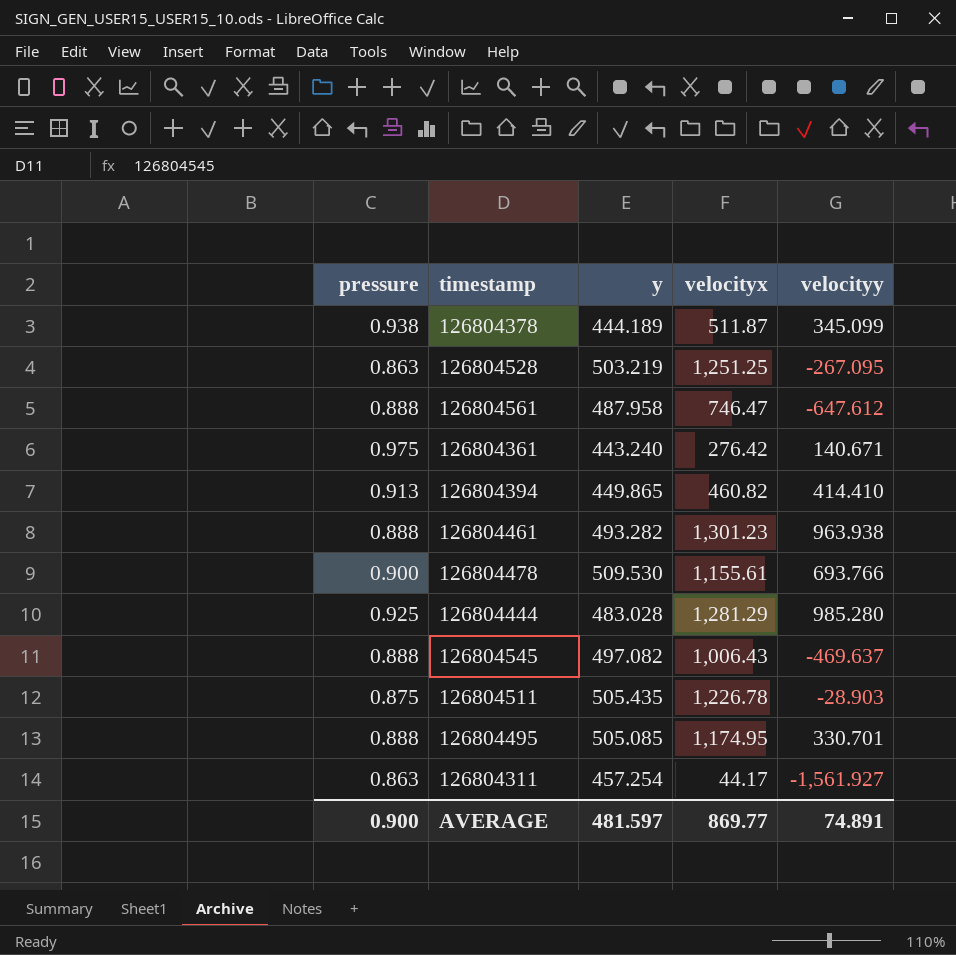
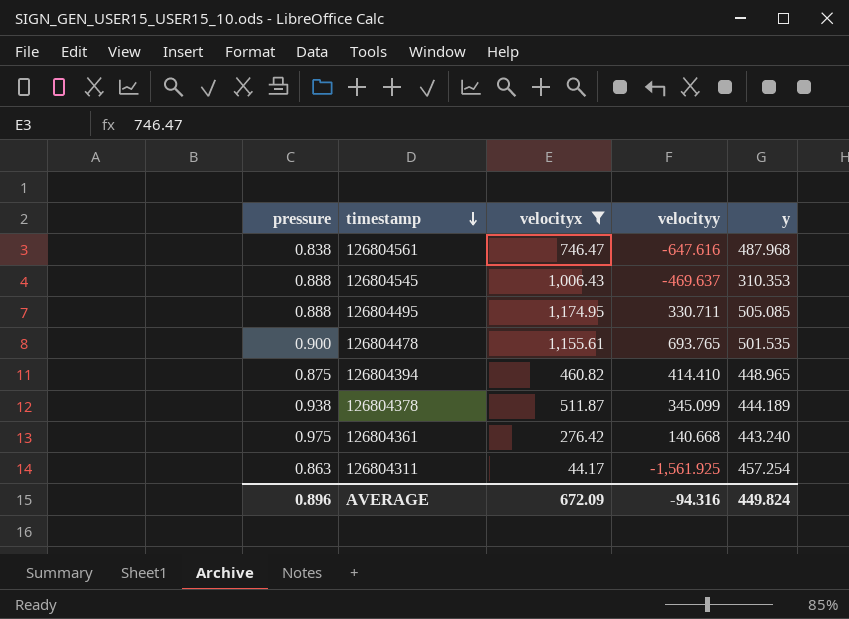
filter: none -> velocityx <= 1,174.95
row order: none -> timestamp descending
column y | position: 3 -> 5
126804561 | pressure: 0.888 -> 0.838
126804561 | velocityy: -647.612 -> -647.616
126804561 | y: 487.958 -> 487.968
126804545 | y: 497.082 -> 310.353
126804495 | velocityy: 330.701 -> 330.711
126804478 | velocityy: 693.766 -> 693.765
126804478 | y: 509.530 -> 501.535
126804394 | pressure: 0.913 -> 0.875
126804394 | y: 449.865 -> 448.965
126804361 | velocityy: 140.671 -> 140.668
126804311 | velocityy: -1,561.927 -> -1,561.925
AVERAGE | pressure: 0.900 -> 0.896
AVERAGE | velocityx: 869.77 -> 672.09
AVERAGE | velocityy: 74.891 -> -94.316
AVERAGE | y: 481.597 -> 449.824

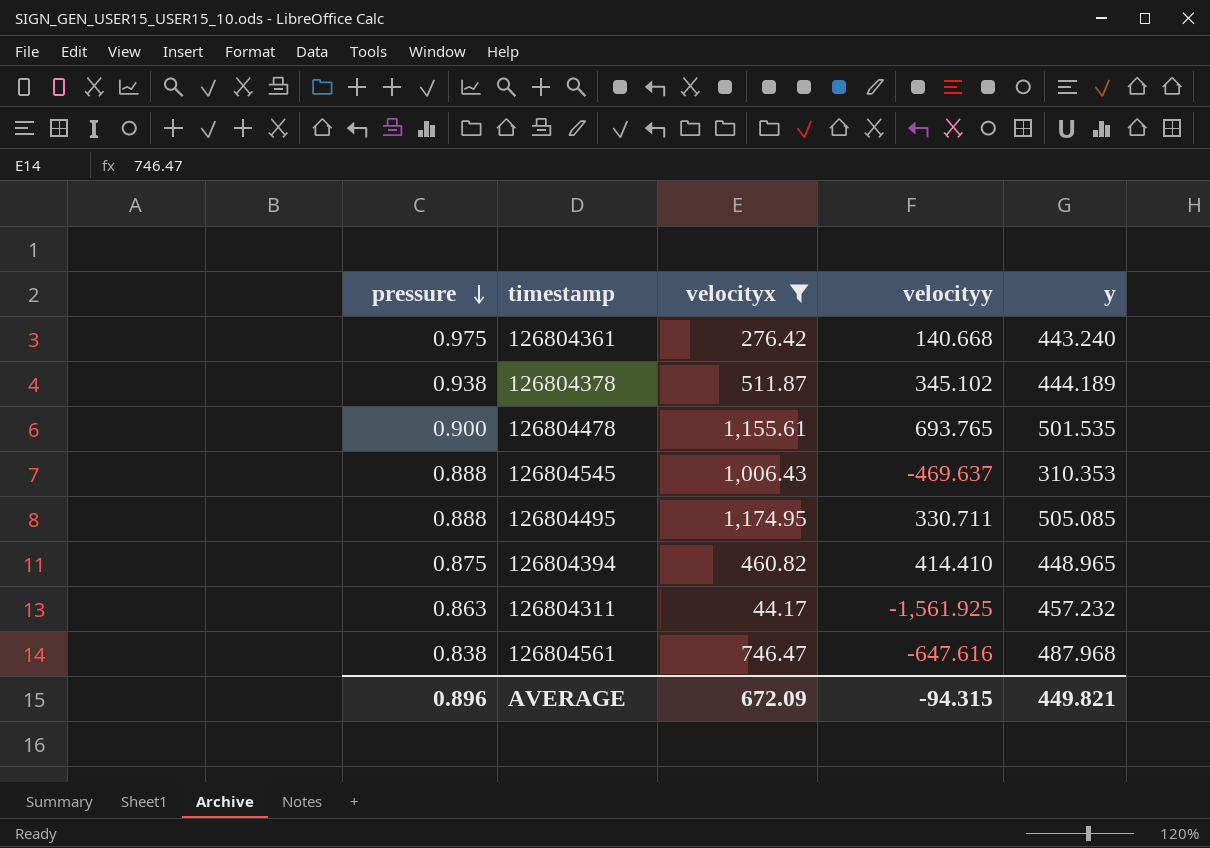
row order: timestamp descending -> pressure descending
126804378 | velocityy: 345.099 -> 345.102
126804311 | y: 457.254 -> 457.232
AVERAGE | velocityy: -94.316 -> -94.315
AVERAGE | y: 449.824 -> 449.821

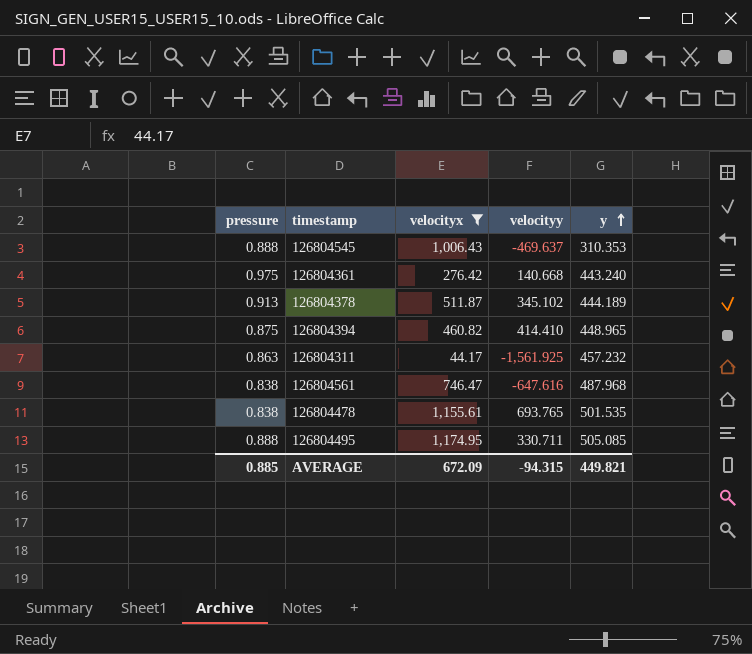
row order: pressure descending -> y ascending
126804378 | pressure: 0.938 -> 0.913
126804478 | pressure: 0.900 -> 0.838
AVERAGE | pressure: 0.896 -> 0.885

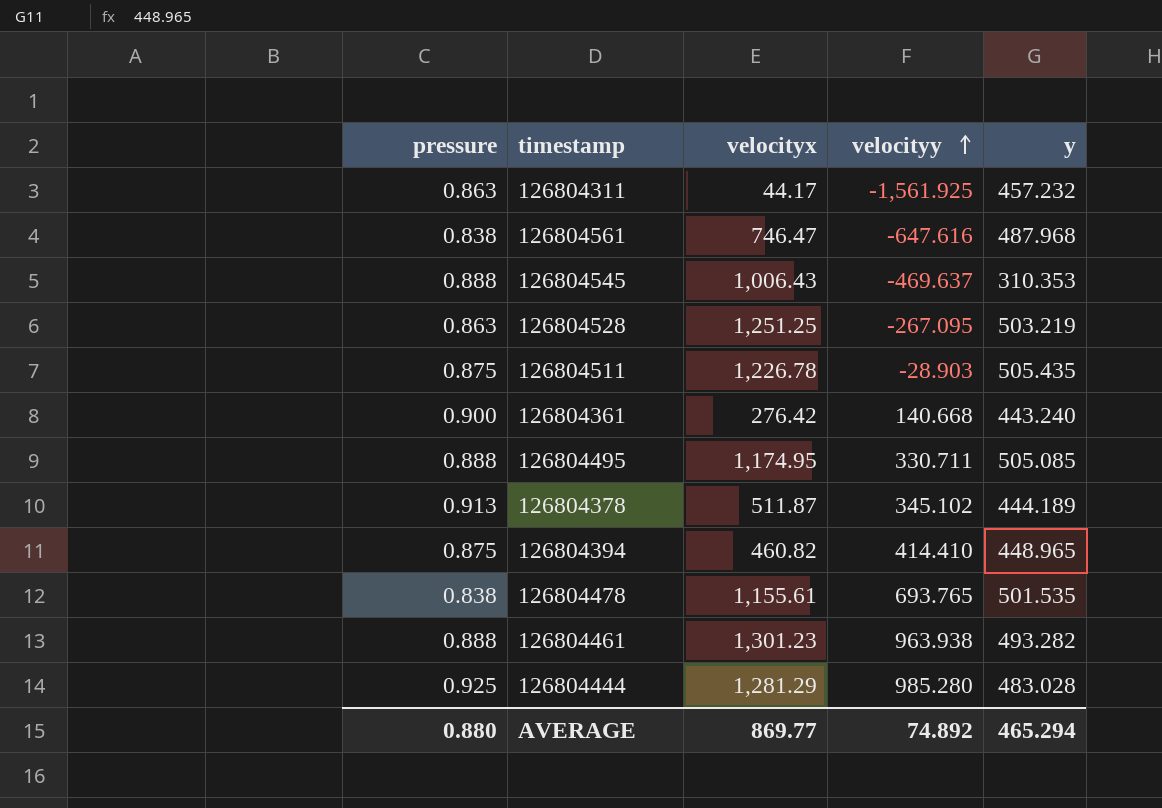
filter: velocityx <= 1,174.95 -> none
row order: y ascending -> velocityy ascending
126804361 | pressure: 0.975 -> 0.900
AVERAGE | pressure: 0.885 -> 0.880
AVERAGE | velocityx: 672.09 -> 869.77
AVERAGE | velocityy: -94.315 -> 74.892
AVERAGE | y: 449.821 -> 465.294

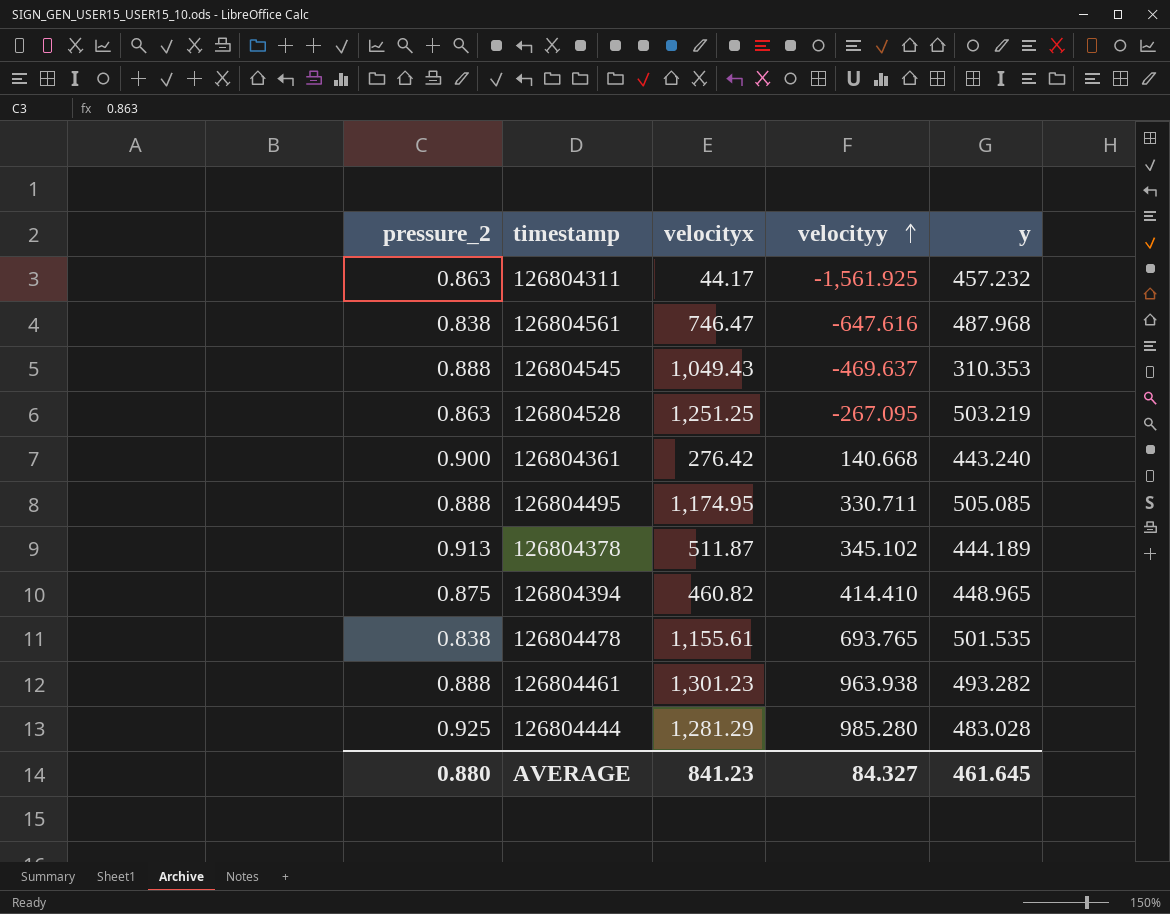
column name: pressure -> pressure_2
row 126804511: 0.875 | 1,226.78 | -28.903 | 505.435 -> none
126804545 | velocityx: 1,006.43 -> 1,049.43
AVERAGE | velocityx: 869.77 -> 841.23
AVERAGE | velocityy: 74.892 -> 84.327
AVERAGE | y: 465.294 -> 461.645

